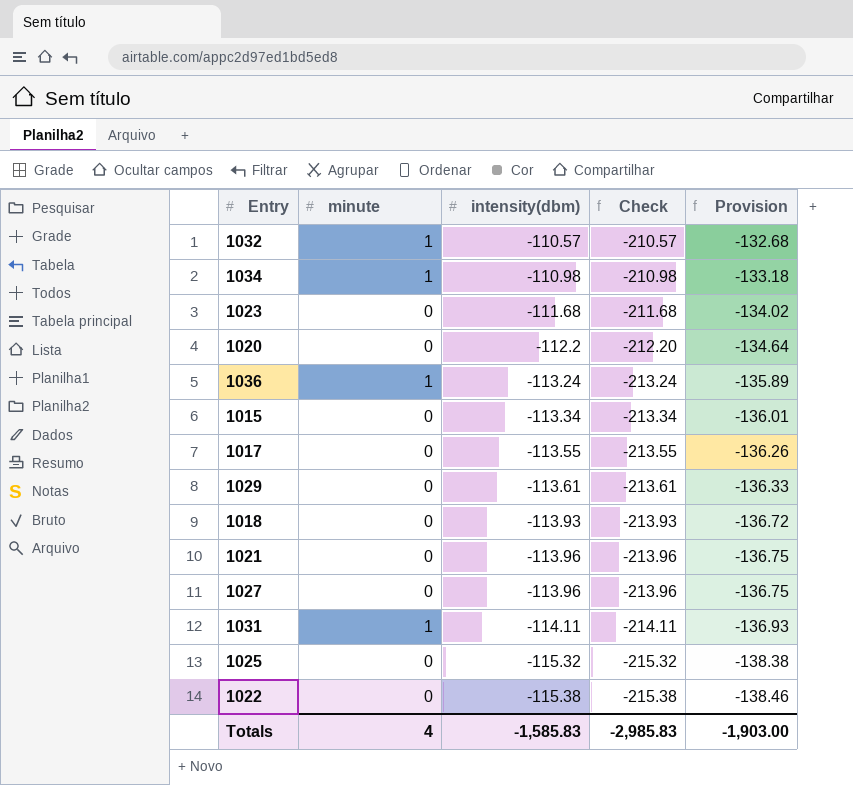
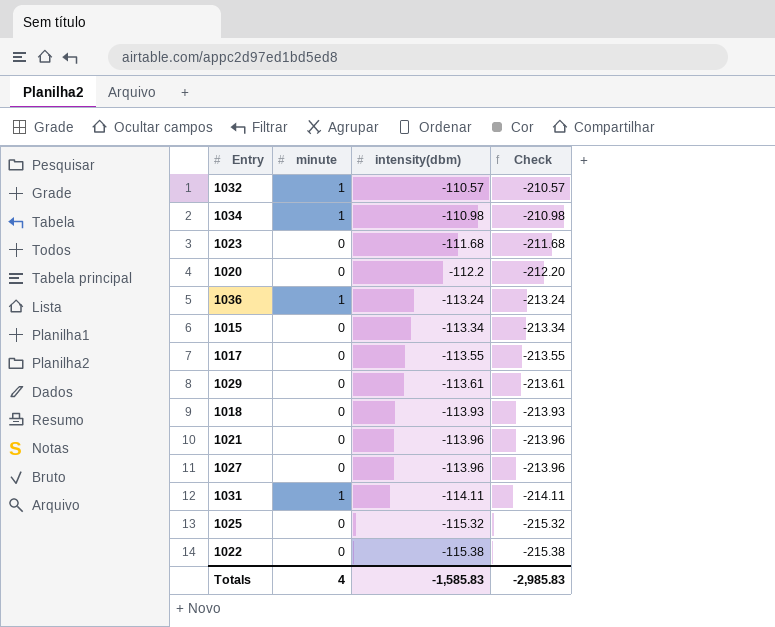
column Provision | formula: [intensity(dbm)] * 1.2 -> none

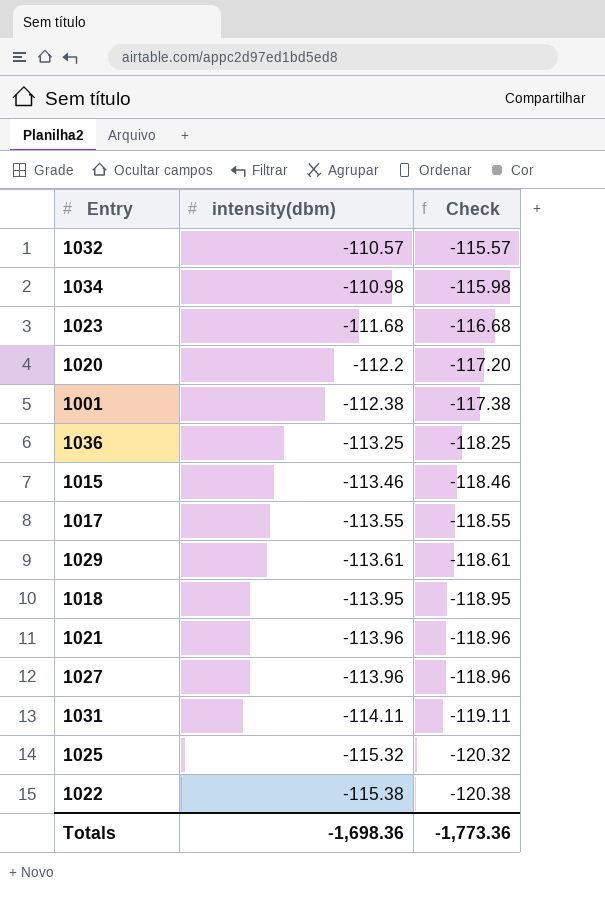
column minute | position: 2 -> none
column Check | formula: [intensity(dbm)] - 100 -> [intensity(dbm)] - 5
row 1001: none -> -112.38 | -117.38
1036 | intensity(dbm): -113.24 -> -113.25
1015 | intensity(dbm): -113.34 -> -113.46
1018 | intensity(dbm): -113.93 -> -113.95
Totals | intensity(dbm): -1,585.83 -> -1,698.36
Totals | Check: -2,985.83 -> -1,773.36

